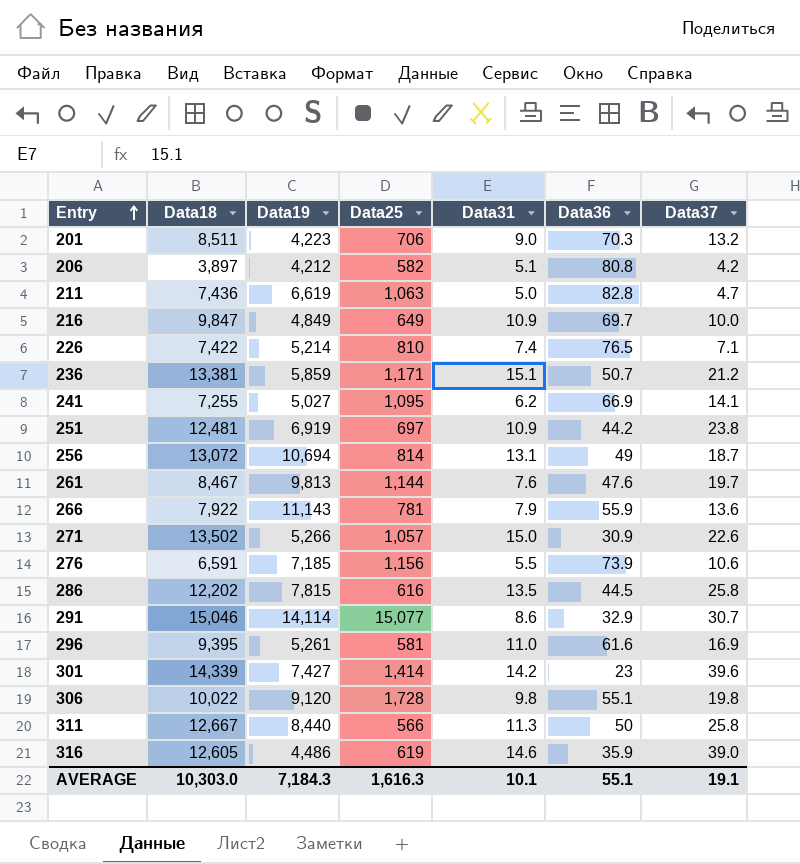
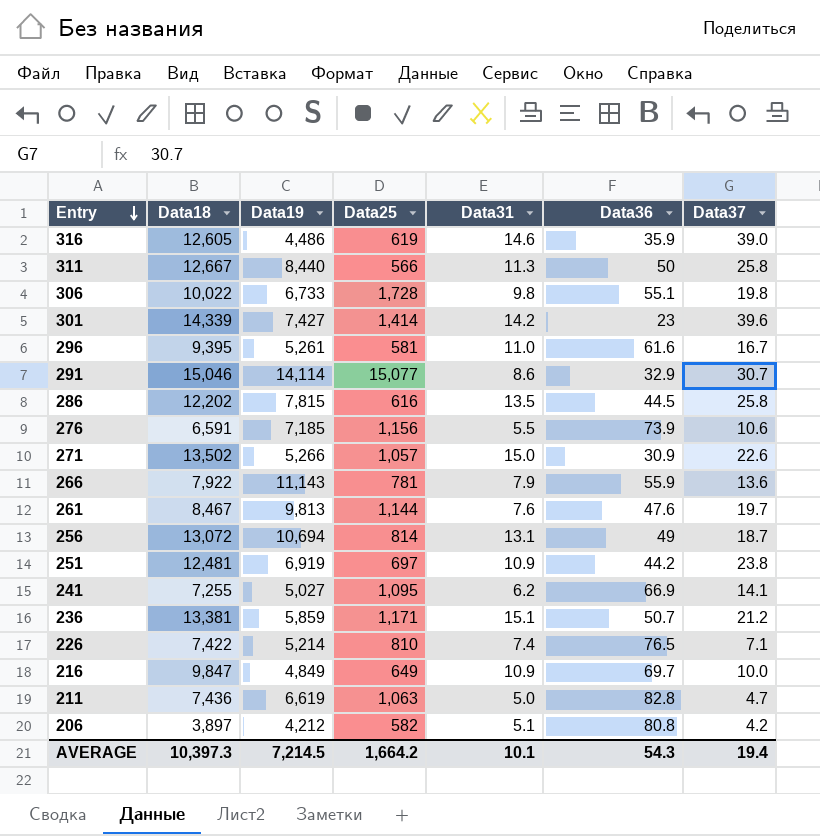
row order: Entry ascending -> Entry descending
row 201: 8,511 | 4,223 | 706 | 9.0 | 70.3 | 13.2 -> none
306 | Data19: 9,120 -> 6,733
296 | Data37: 16.9 -> 16.7
AVERAGE | Data18: 10,303.0 -> 10,397.3
AVERAGE | Data19: 7,184.3 -> 7,214.5
AVERAGE | Data25: 1,616.3 -> 1,664.2
AVERAGE | Data36: 55.1 -> 54.3
AVERAGE | Data37: 19.1 -> 19.4

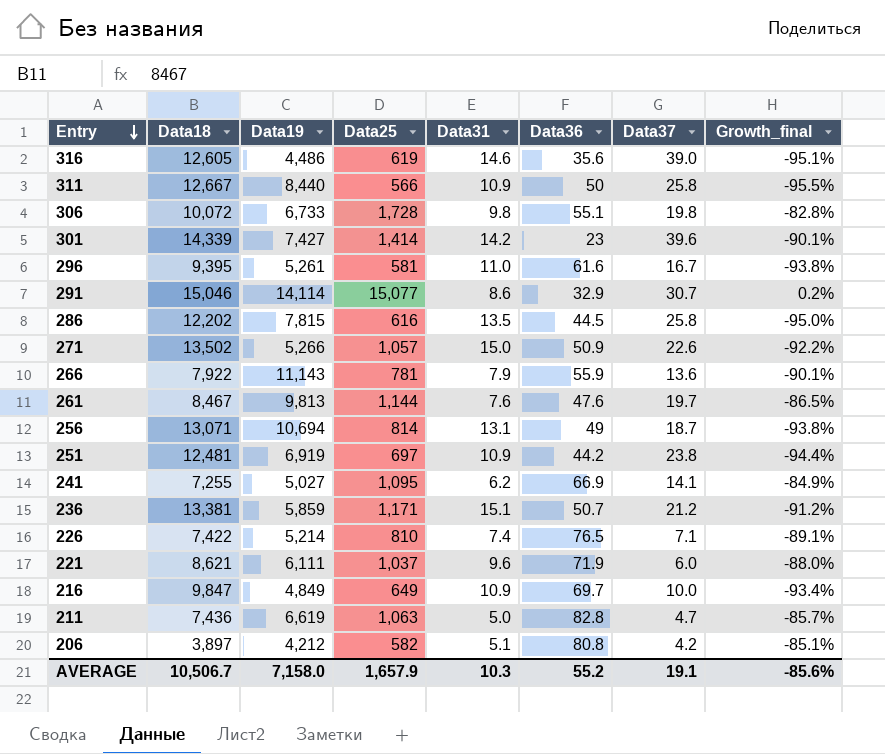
column Growth_final | formula: none -> ([Data25] - [Data18]) / [Data18]
row 276: 6,591 | 7,185 | 1,156 | 5.5 | 73.9 | 10.6 -> none
316 | Data36: 35.9 -> 35.6
311 | Data31: 11.3 -> 10.9
306 | Data18: 10,022 -> 10,072
271 | Data36: 30.9 -> 50.9
256 | Data18: 13,072 -> 13,071
row 221: none -> 8,621 | 6,111 | 1,037 | 9.6 | 71.9 | 6.0 | -88.0%
AVERAGE | Data18: 10,397.3 -> 10,506.7
AVERAGE | Data19: 7,214.5 -> 7,158.0
AVERAGE | Data25: 1,664.2 -> 1,657.9
AVERAGE | Data31: 10.1 -> 10.3
AVERAGE | Data36: 54.3 -> 55.2
AVERAGE | Data37: 19.4 -> 19.1

